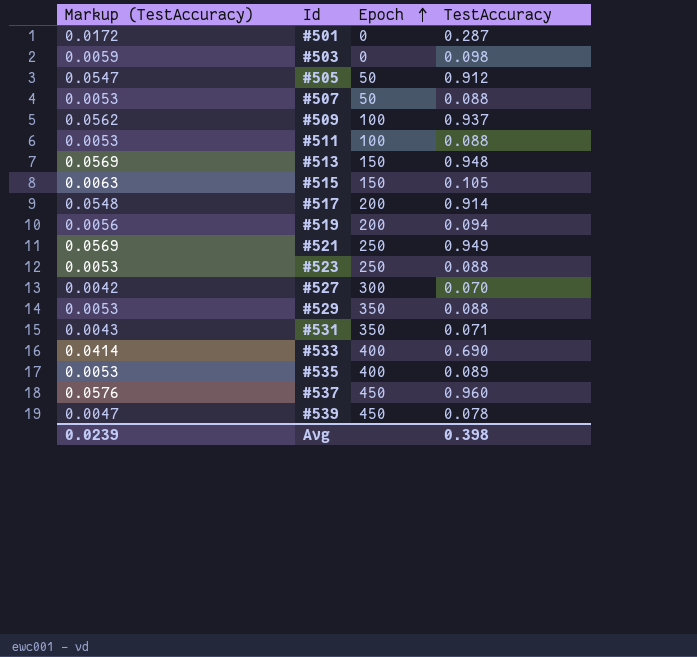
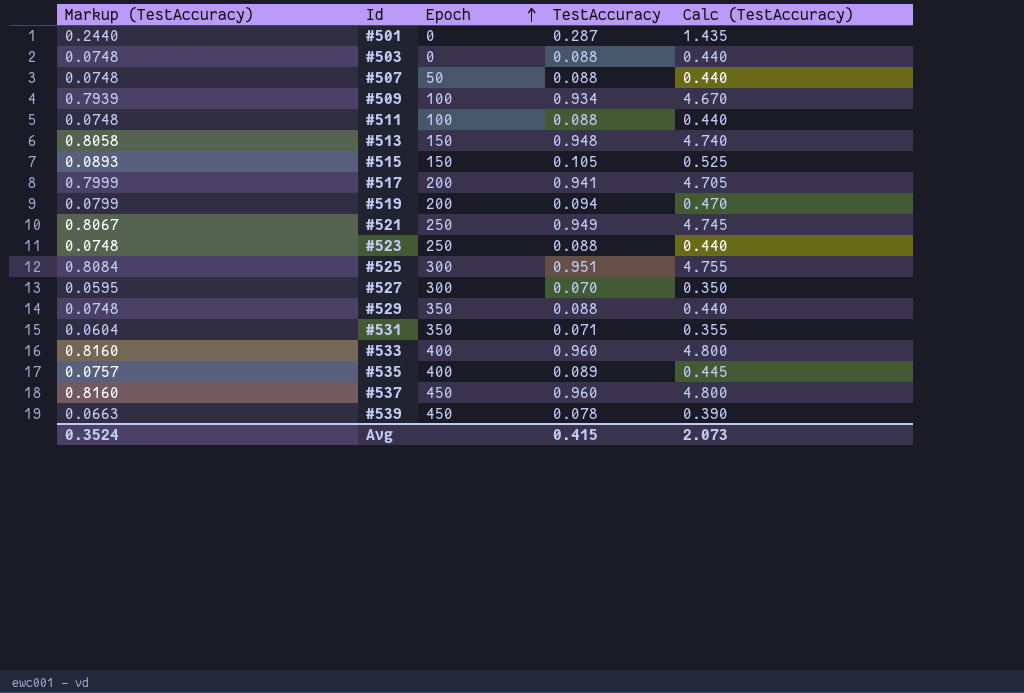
column Markup (TestAccuracy) | formula: [TestAccuracy] * 0.06 -> [TestAccuracy] * 0.85
column Calc (TestAccuracy) | formula: none -> [TestAccuracy] * 5
row #505: 0.0547 | 50 | 0.912 -> none
#503 | TestAccuracy: 0.098 -> 0.088
#509 | TestAccuracy: 0.937 -> 0.934
#517 | TestAccuracy: 0.914 -> 0.941
row #525: none -> 0.8084 | 300 | 0.951 | 4.755
#533 | TestAccuracy: 0.690 -> 0.960
Avg | Markup (TestAccuracy): 0.0239 -> 0.3524
Avg | TestAccuracy: 0.398 -> 0.415

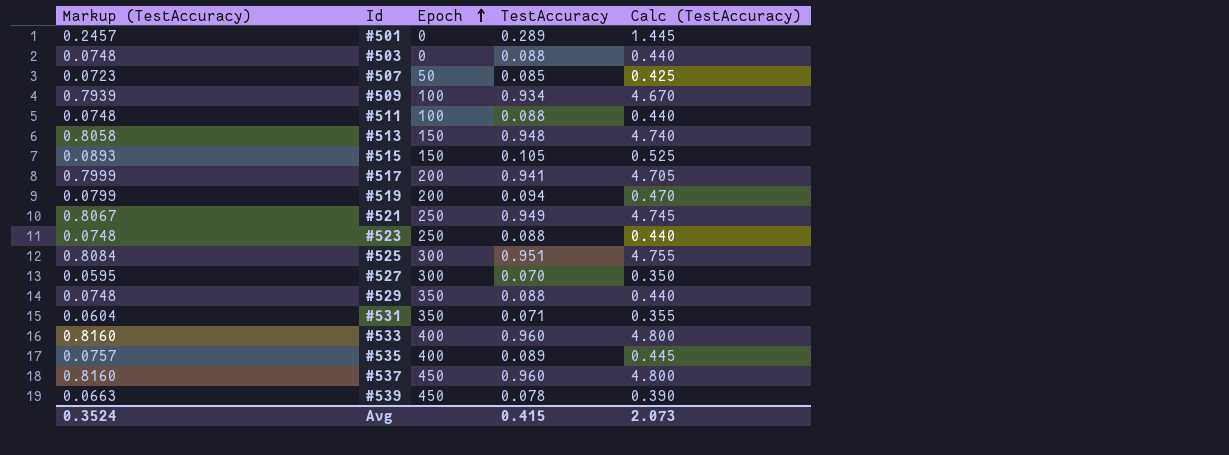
#501 | Markup (TestAccuracy): 0.2440 -> 0.2457
#501 | TestAccuracy: 0.287 -> 0.289
#501 | Calc (TestAccuracy): 1.435 -> 1.445
#507 | Markup (TestAccuracy): 0.0748 -> 0.0723
#507 | TestAccuracy: 0.088 -> 0.085
#507 | Calc (TestAccuracy): 0.440 -> 0.425

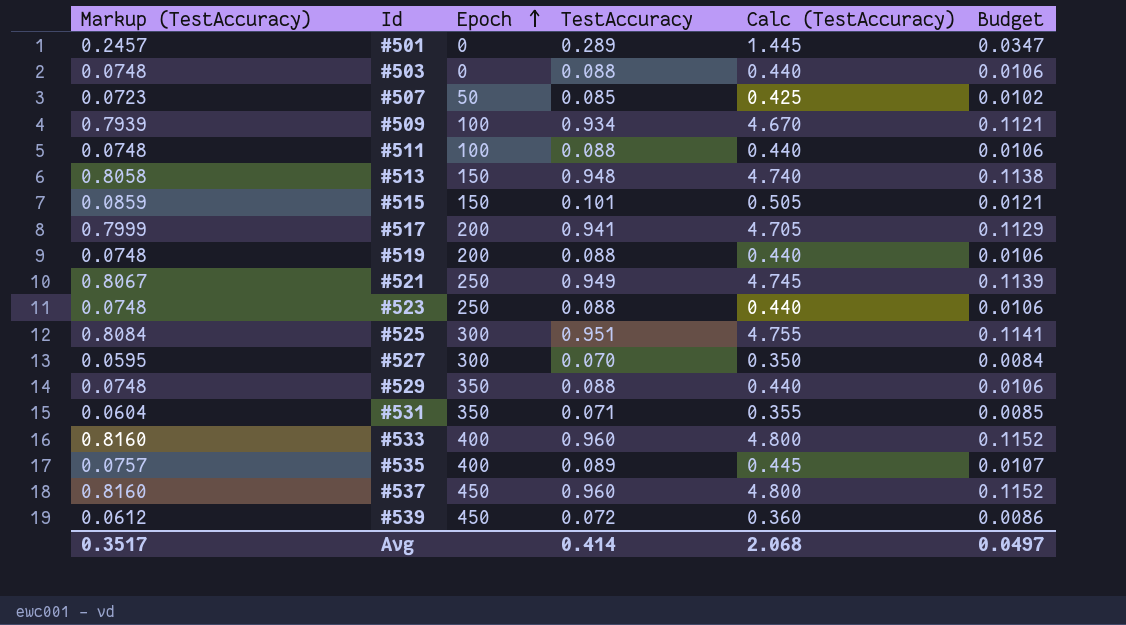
column Budget | formula: none -> [TestAccuracy] * 0.12
#515 | Markup (TestAccuracy): 0.0893 -> 0.0859
#515 | TestAccuracy: 0.105 -> 0.101
#515 | Calc (TestAccuracy): 0.525 -> 0.505
#519 | Markup (TestAccuracy): 0.0799 -> 0.0748
#519 | TestAccuracy: 0.094 -> 0.088
#519 | Calc (TestAccuracy): 0.470 -> 0.440
#539 | Markup (TestAccuracy): 0.0663 -> 0.0612
#539 | TestAccuracy: 0.078 -> 0.072
#539 | Calc (TestAccuracy): 0.390 -> 0.360
Avg | Markup (TestAccuracy): 0.3524 -> 0.3517
Avg | TestAccuracy: 0.415 -> 0.414
Avg | Calc (TestAccuracy): 2.073 -> 2.068

